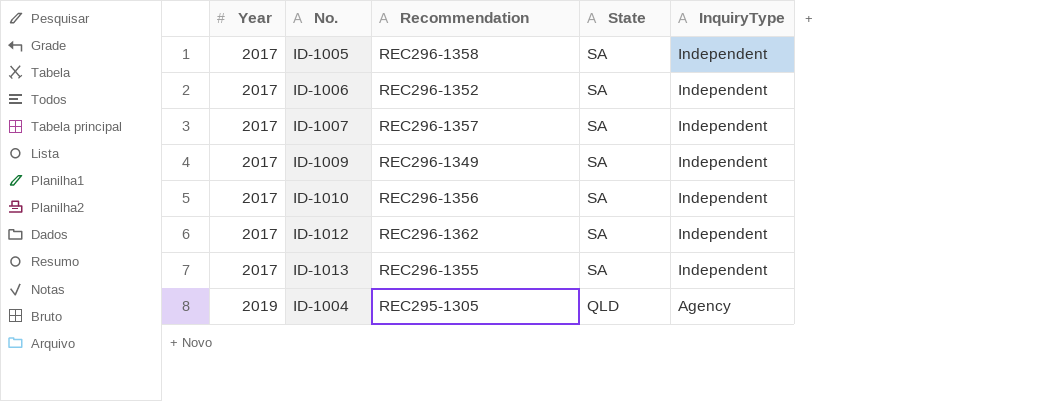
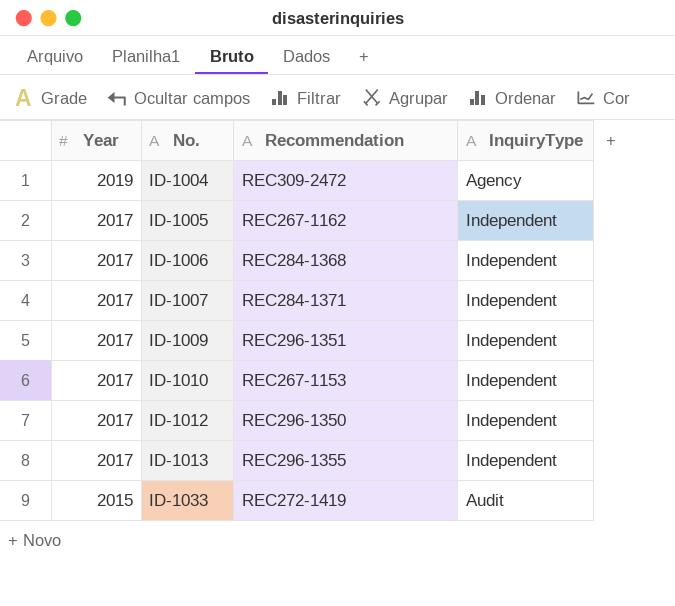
row order: Year ascending -> Year descending
column State | position: 4 -> none
ID-1004 | Recommendation: REC295-1305 -> REC309-2472
ID-1005 | Recommendation: REC296-1358 -> REC267-1162
ID-1006 | Recommendation: REC296-1352 -> REC284-1368
ID-1007 | Recommendation: REC296-1357 -> REC284-1371
ID-1009 | Recommendation: REC296-1349 -> REC296-1351
ID-1010 | Recommendation: REC296-1356 -> REC267-1153
ID-1012 | Recommendation: REC296-1362 -> REC296-1350
row ID-1033: none -> 2015 | REC272-1419 | Audit

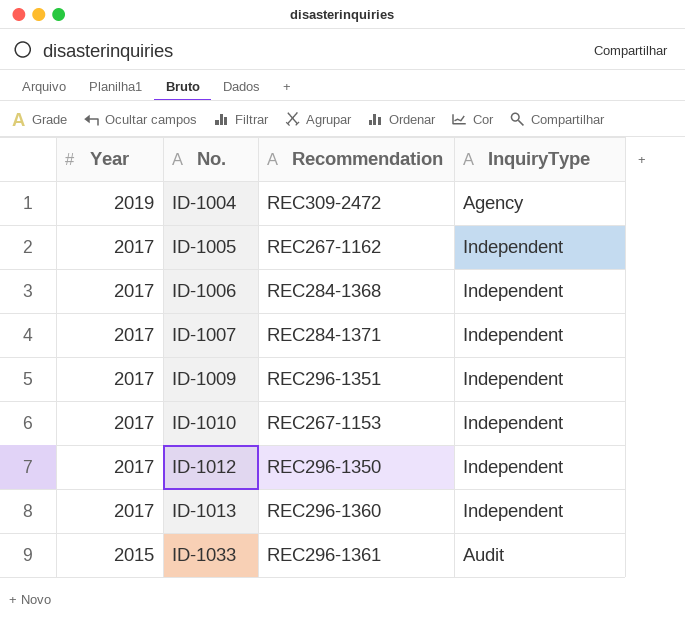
ID-1013 | Recommendation: REC296-1355 -> REC296-1360
ID-1033 | Recommendation: REC272-1419 -> REC296-1361

